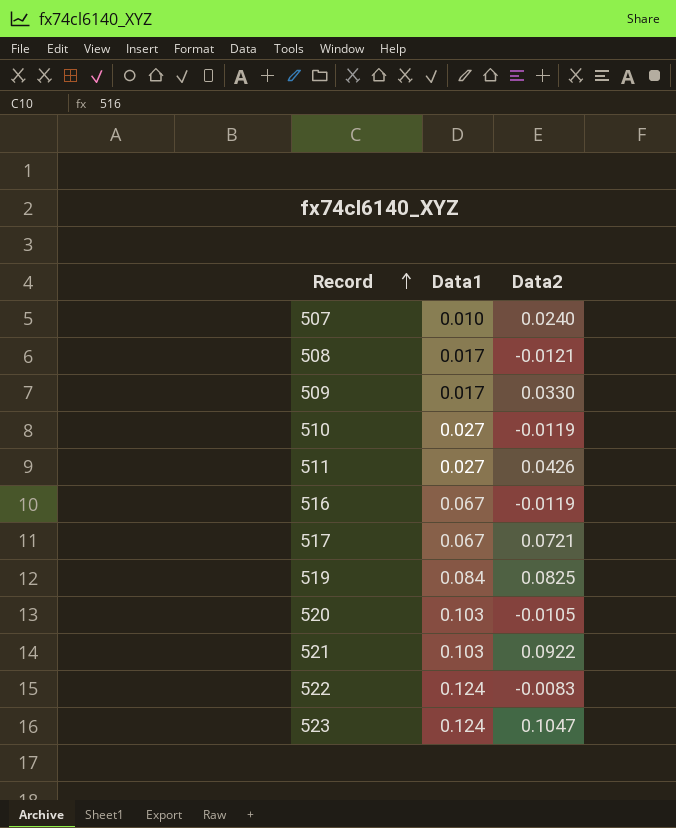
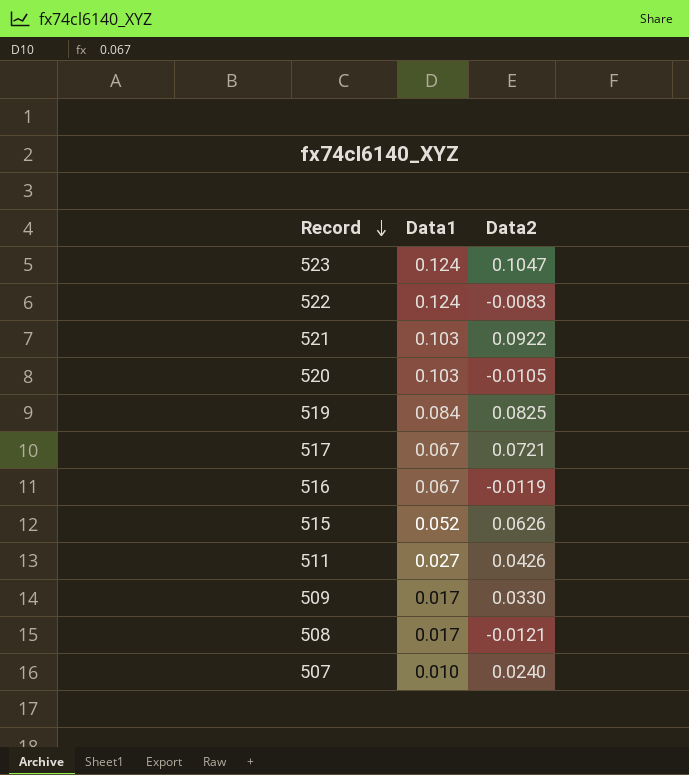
row order: Record ascending -> Record descending
row 510: 0.027 | -0.0119 -> none
row 515: none -> 0.052 | 0.0626

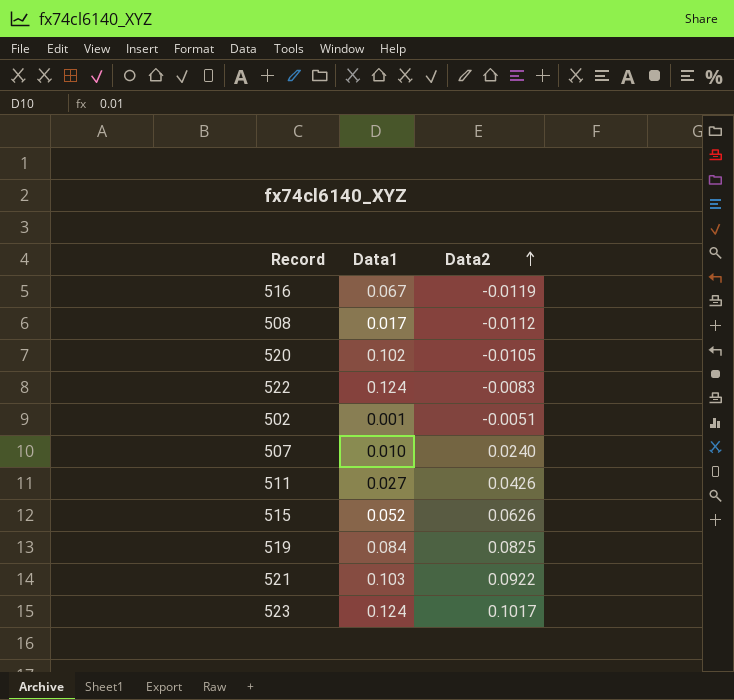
row order: Record descending -> Data2 ascending
row 517: 0.067 | 0.0721 -> none
row 509: 0.017 | 0.0330 -> none
508 | Data2: -0.0121 -> -0.0112
520 | Data1: 0.103 -> 0.102
row 502: none -> 0.001 | -0.0051
523 | Data2: 0.1047 -> 0.1017

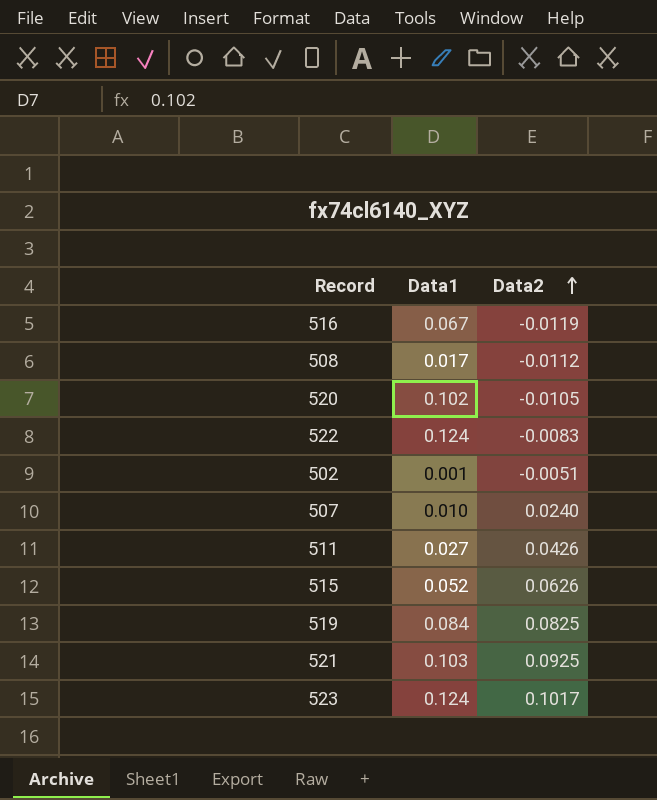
521 | Data2: 0.0922 -> 0.0925

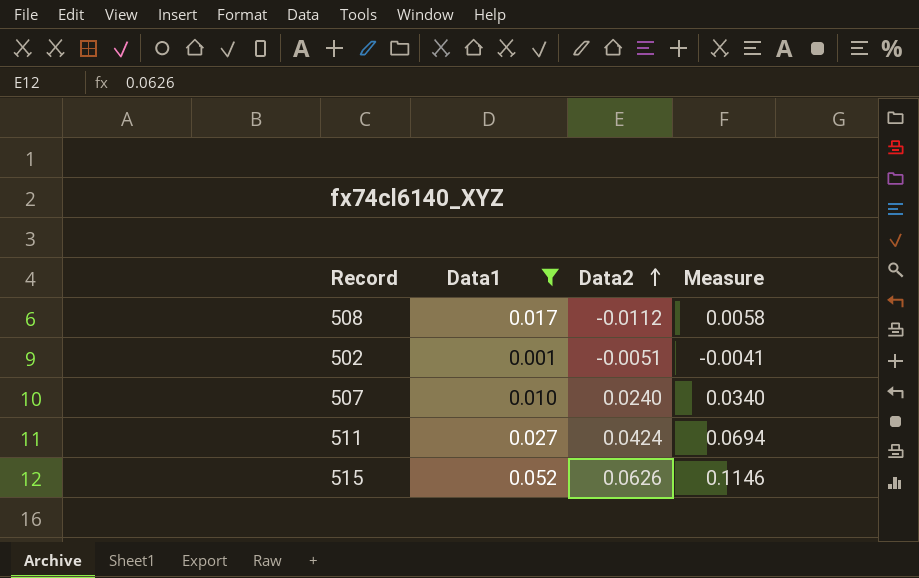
filter: none -> Data1 <= 0.052
column Measure | formula: none -> [Data1] + [Data2]
511 | Data2: 0.0426 -> 0.0424

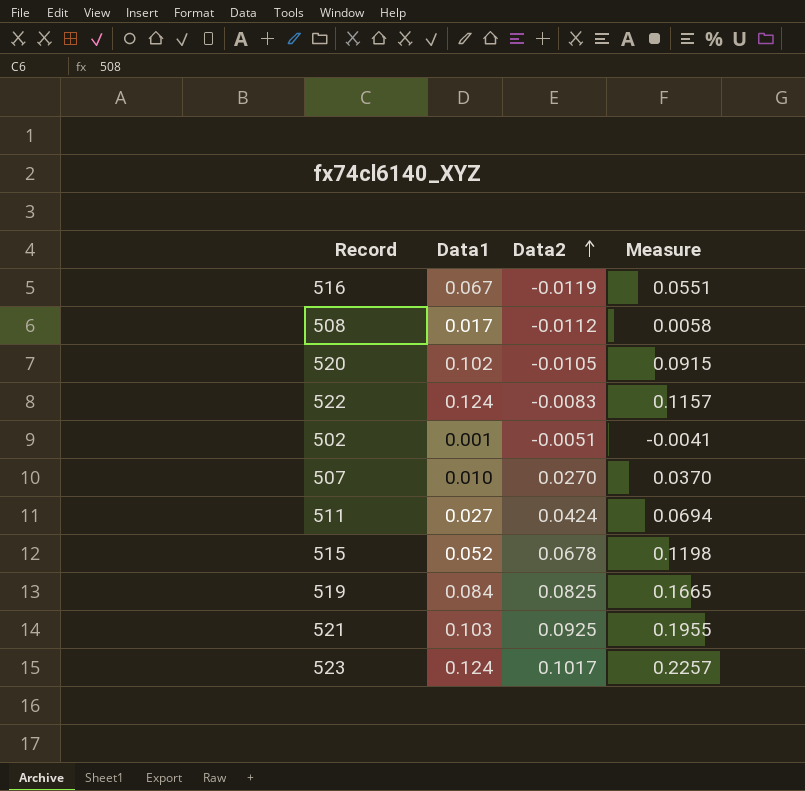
filter: Data1 <= 0.052 -> none
507 | Data2: 0.0240 -> 0.0270
507 | Measure: 0.0340 -> 0.0370
515 | Data2: 0.0626 -> 0.0678
515 | Measure: 0.1146 -> 0.1198

